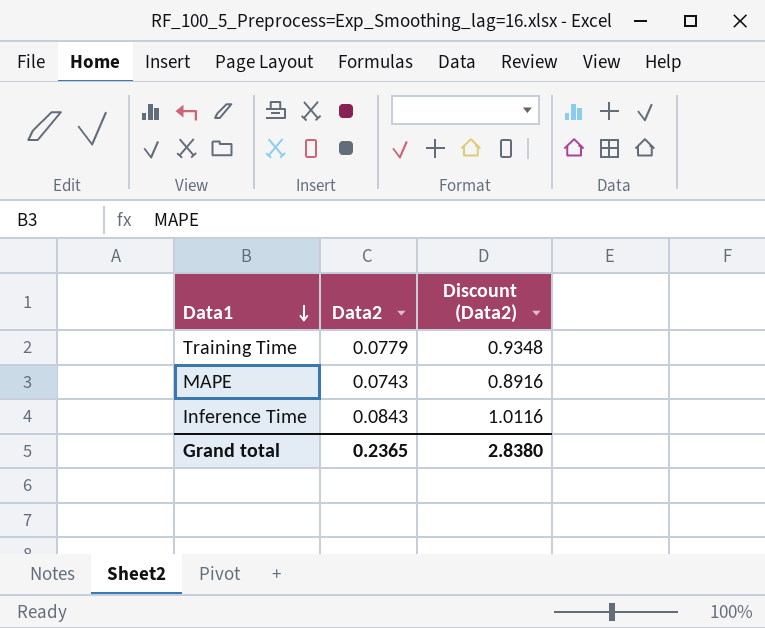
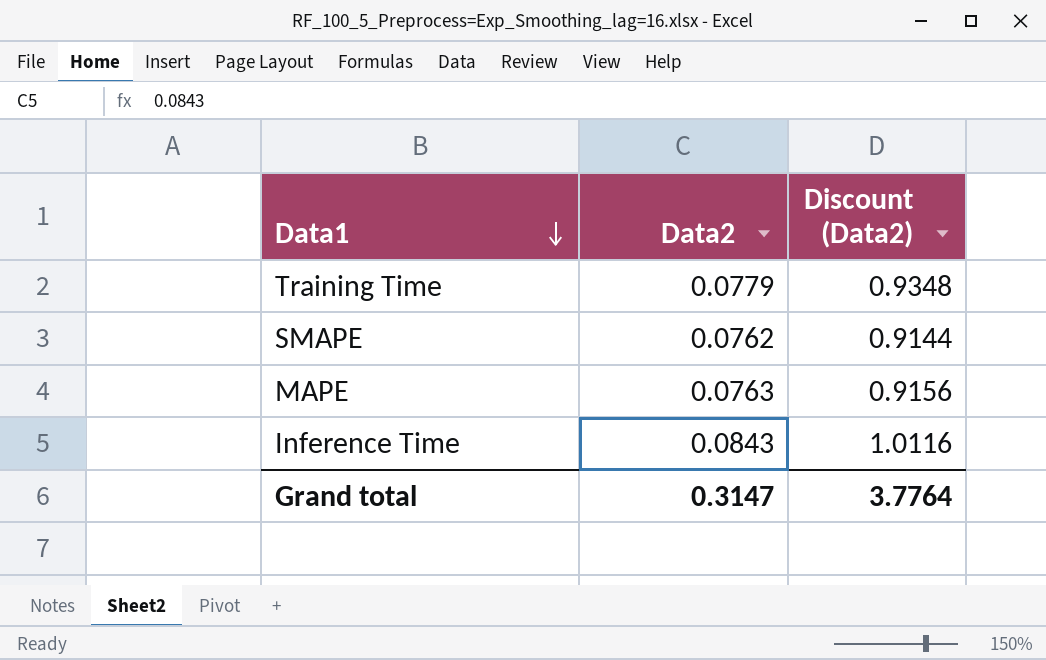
row SMAPE: none -> 0.0762 | 0.9144
MAPE | Data2: 0.0743 -> 0.0763
MAPE | Discount (Data2): 0.8916 -> 0.9156
Grand total | Data2: 0.2365 -> 0.3147
Grand total | Discount (Data2): 2.8380 -> 3.7764

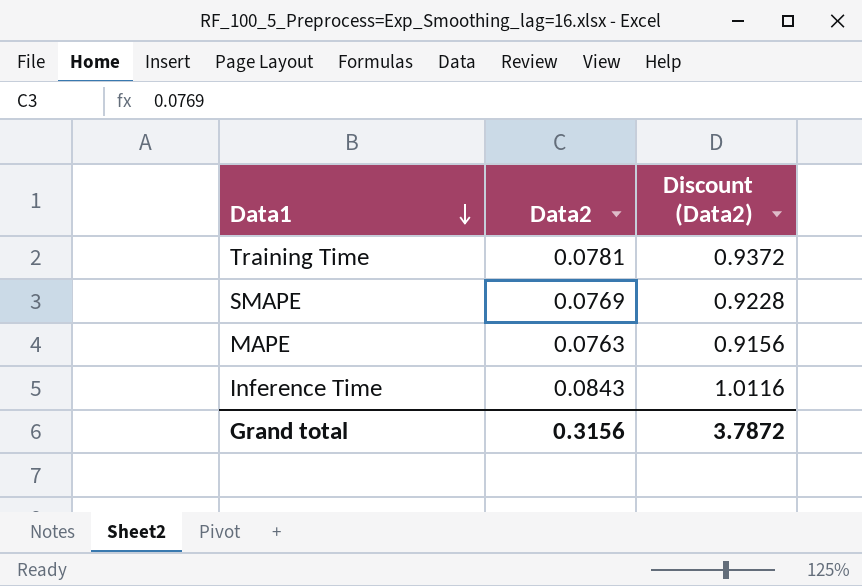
Training Time | Data2: 0.0779 -> 0.0781
Training Time | Discount (Data2): 0.9348 -> 0.9372
SMAPE | Data2: 0.0762 -> 0.0769
SMAPE | Discount (Data2): 0.9144 -> 0.9228
Grand total | Data2: 0.3147 -> 0.3156
Grand total | Discount (Data2): 3.7764 -> 3.7872

